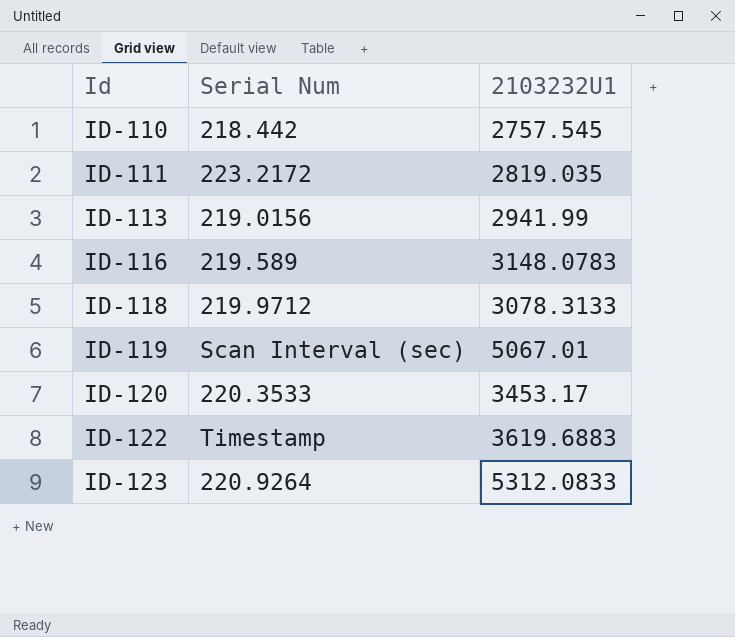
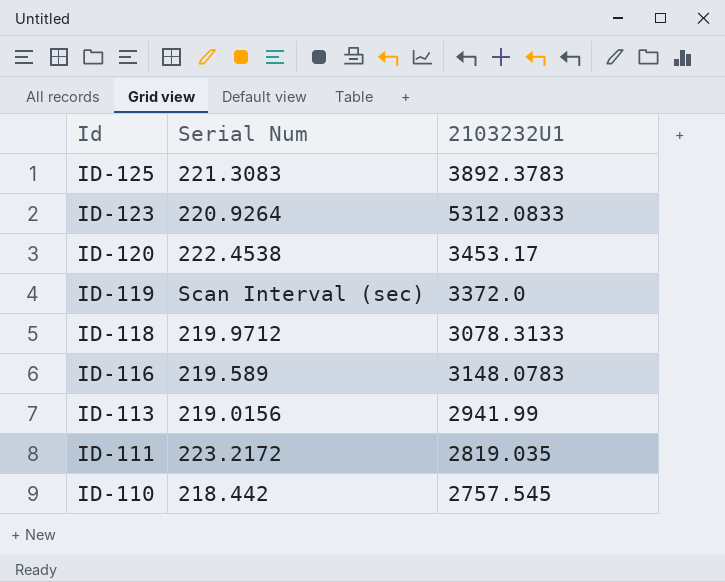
row order: Id ascending -> Id descending
row ID-122: Timestamp | 3619.6883 -> none
row ID-125: none -> 221.3083 | 3892.3783
ID-120 | Serial Num: 220.3533 -> 222.4538
ID-119 | 2103232U1: 5067.01 -> 3372.0

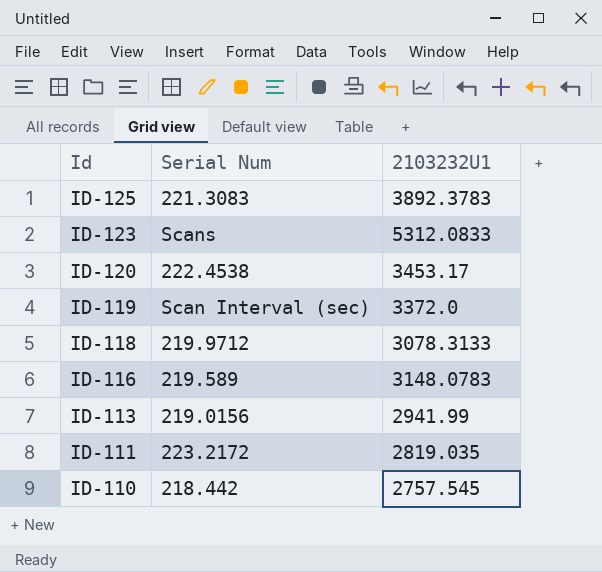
ID-123 | Serial Num: 220.9264 -> Scans

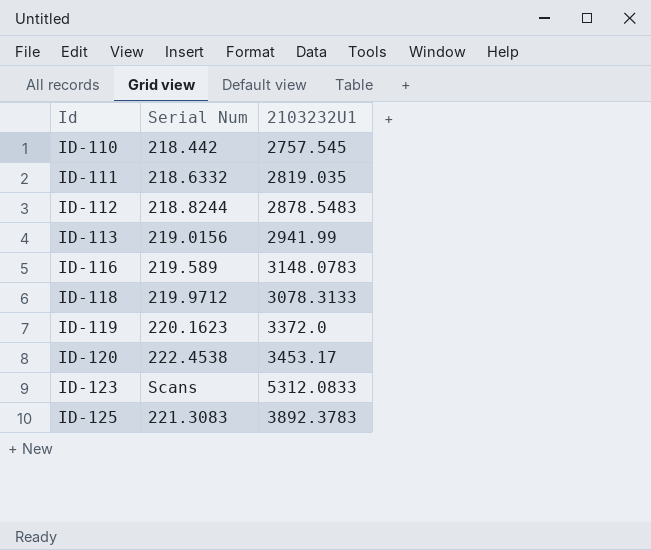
row order: Id descending -> Id ascending
ID-111 | Serial Num: 223.2172 -> 218.6332
row ID-112: none -> 218.8244 | 2878.5483
ID-119 | Serial Num: Scan Interval (sec) -> 220.1623

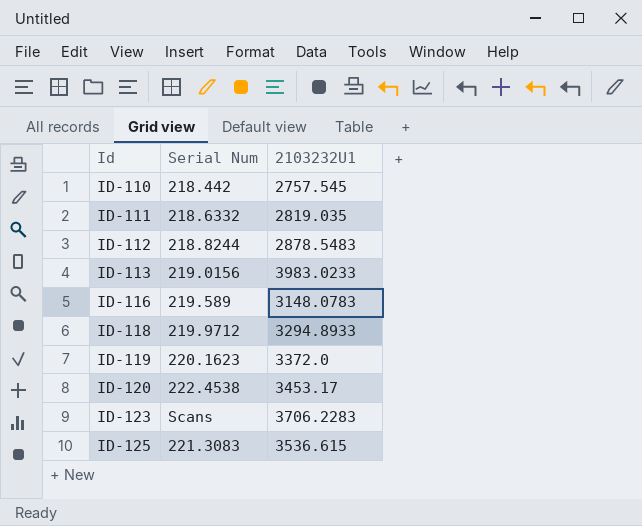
ID-113 | 2103232U1: 2941.99 -> 3983.0233
ID-118 | 2103232U1: 3078.3133 -> 3294.8933
ID-123 | 2103232U1: 5312.0833 -> 3706.2283
ID-125 | 2103232U1: 3892.3783 -> 3536.615

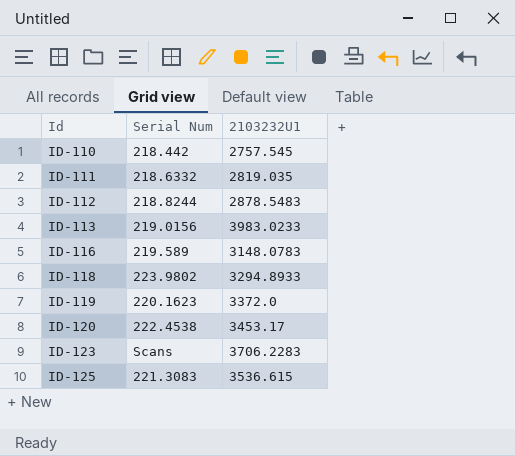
ID-118 | Serial Num: 219.9712 -> 223.9802

